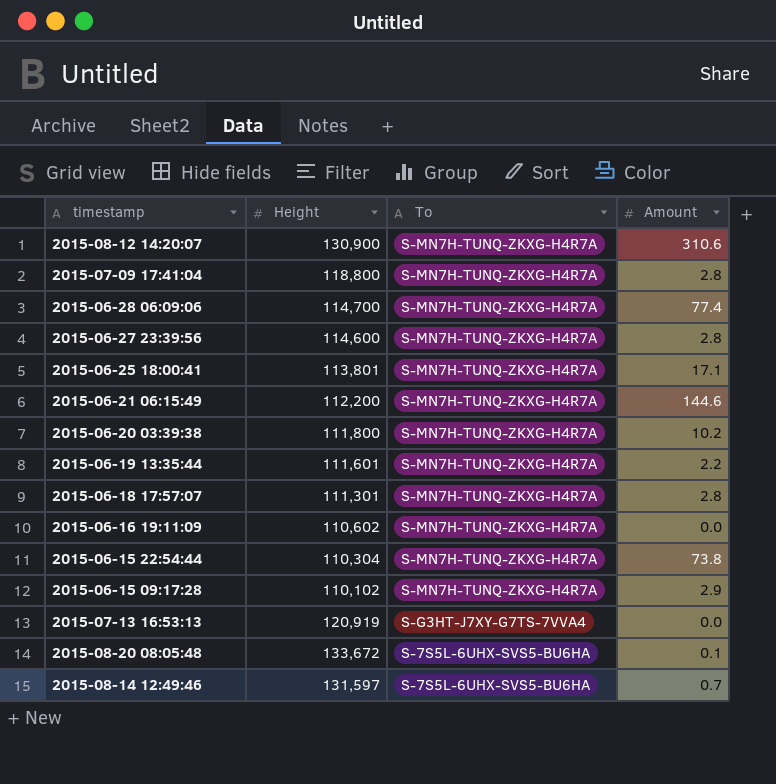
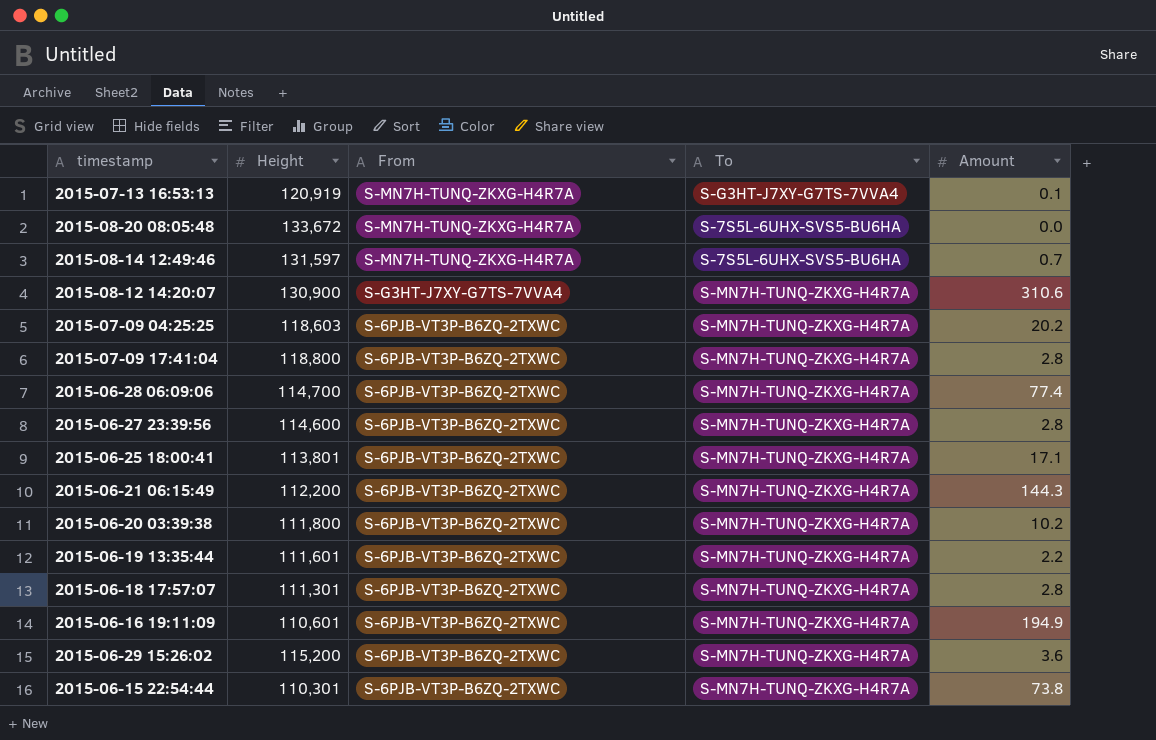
row order: To descending -> From descending
column From | position: none -> 3
row 2015-06-15 09:17:28: 110,102 | S-MN7H-TUNQ-ZKXG-H4R7A | 2.9 -> none
2015-07-13 16:53:13 | Amount: 0.0 -> 0.1
2015-08-20 08:05:48 | Amount: 0.1 -> 0.0
row 2015-07-09 04:25:25: none -> 118,603 | S-6PJB-VT3P-B6ZQ-2TXWC | S-MN7H-TUNQ-ZKXG-H4R7A | 20.2
2015-06-21 06:15:49 | Amount: 144.6 -> 144.3
2015-06-16 19:11:09 | Height: 110,602 -> 110,601
2015-06-16 19:11:09 | Amount: 0.0 -> 194.9
row 2015-06-29 15:26:02: none -> 115,200 | S-6PJB-VT3P-B6ZQ-2TXWC | S-MN7H-TUNQ-ZKXG-H4R7A | 3.6
2015-06-15 22:54:44 | Height: 110,304 -> 110,301

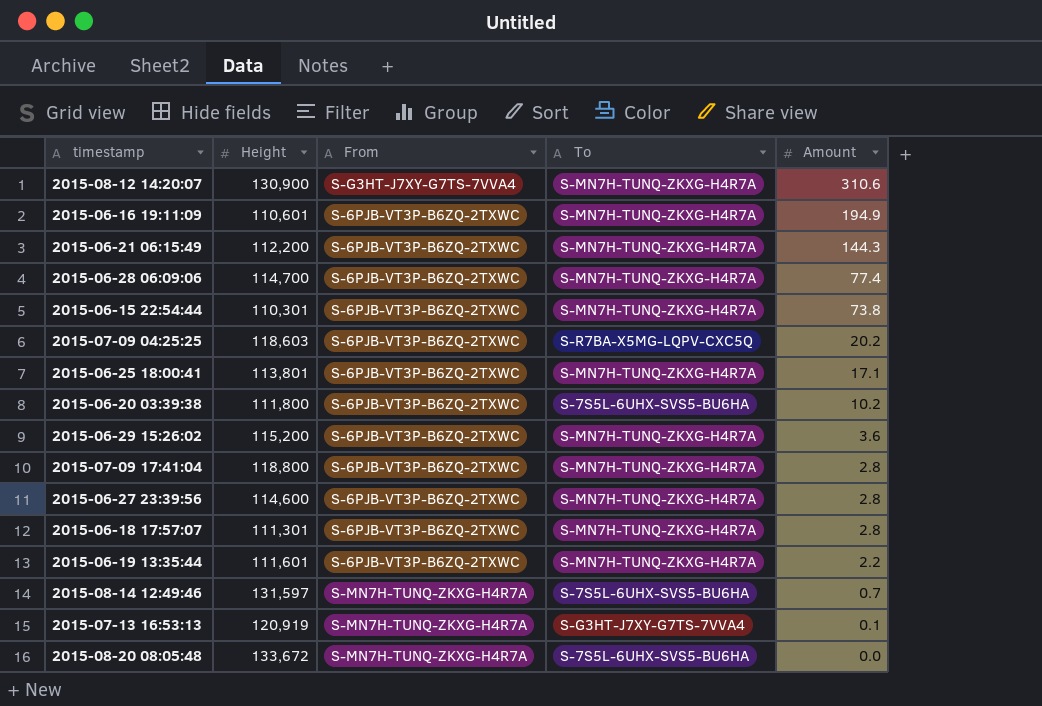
row order: From descending -> Amount descending
2015-07-09 04:25:25 | To: S-MN7H-TUNQ-ZKXG-H4R7A -> S-R7BA-X5MG-LQPV-CXC5Q
2015-06-20 03:39:38 | To: S-MN7H-TUNQ-ZKXG-H4R7A -> S-7S5L-6UHX-SVS5-BU6HA

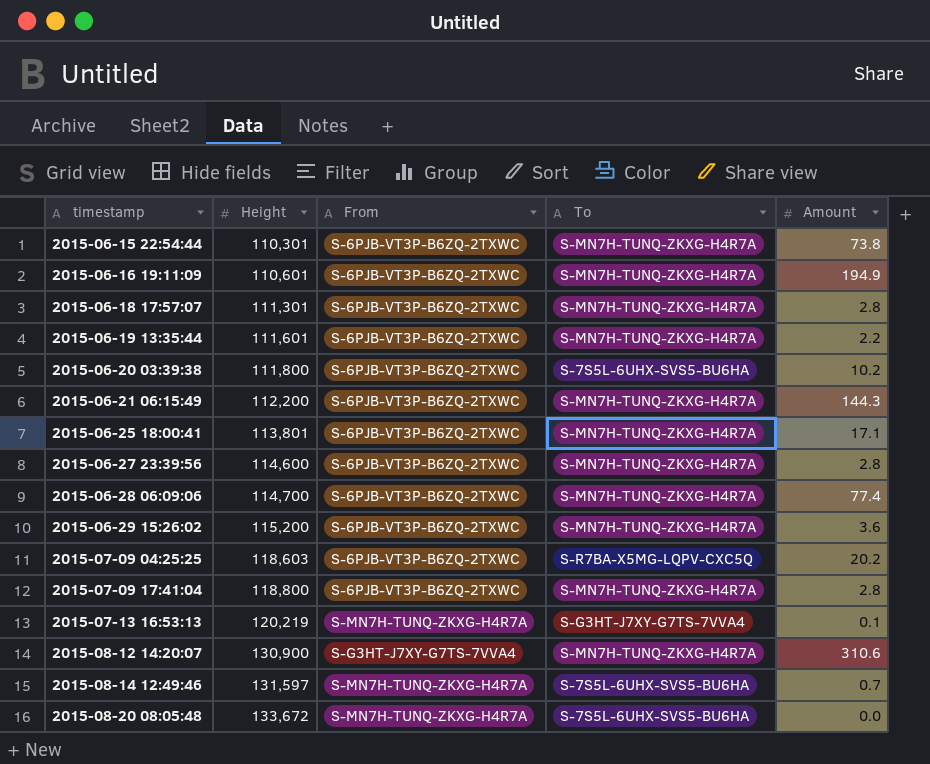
row order: Amount descending -> timestamp ascending
2015-07-13 16:53:13 | Height: 120,919 -> 120,219

